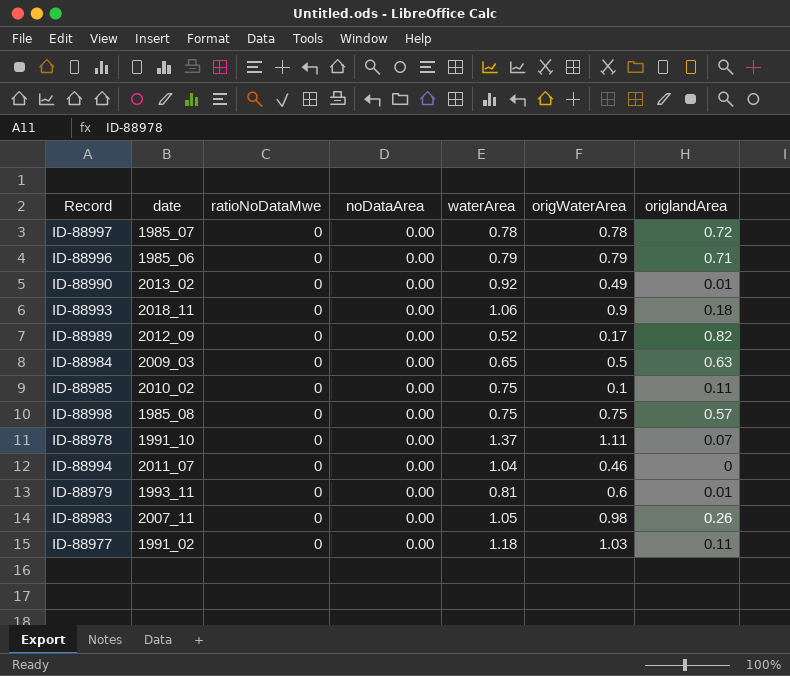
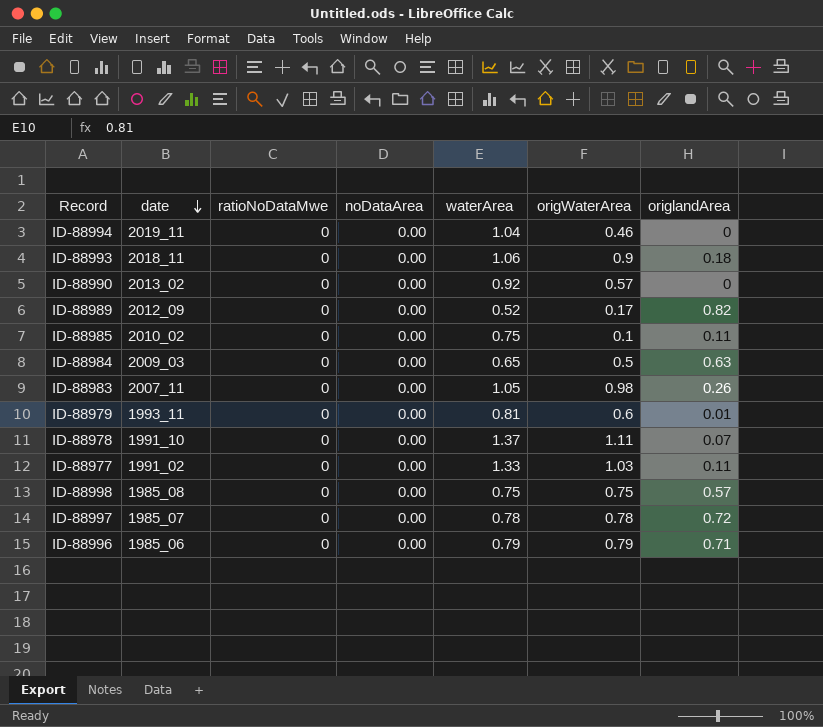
row order: none -> date descending
ID-88994 | date: 2011_07 -> 2019_11
ID-88990 | origWaterArea: 0.49 -> 0.57
ID-88990 | origlandArea: 0.01 -> 0
ID-88977 | waterArea: 1.18 -> 1.33

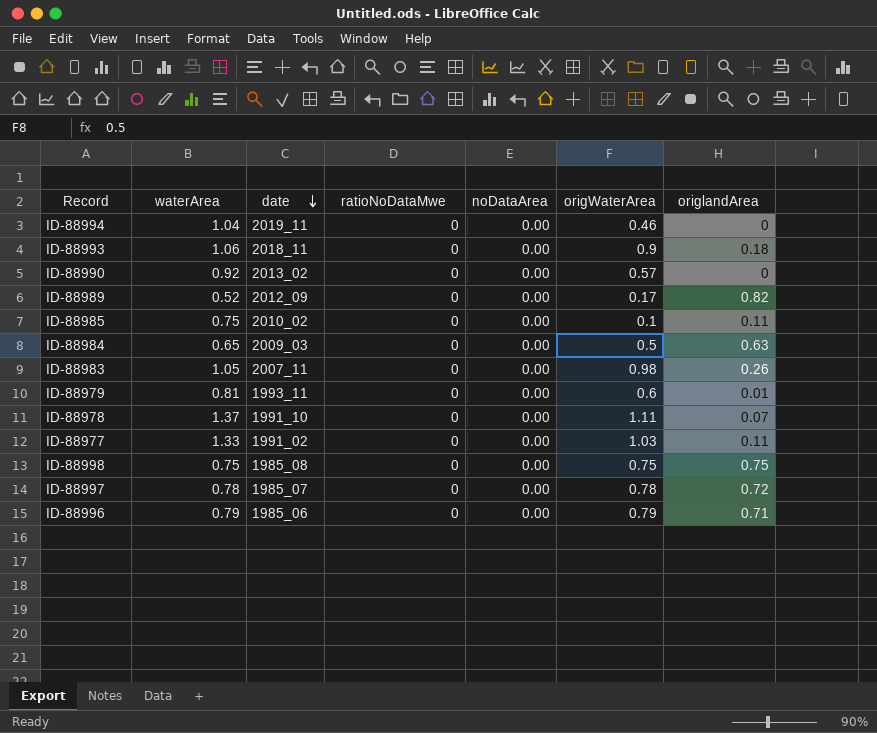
column waterArea | position: 5 -> 2
ID-88998 | origlandArea: 0.57 -> 0.75

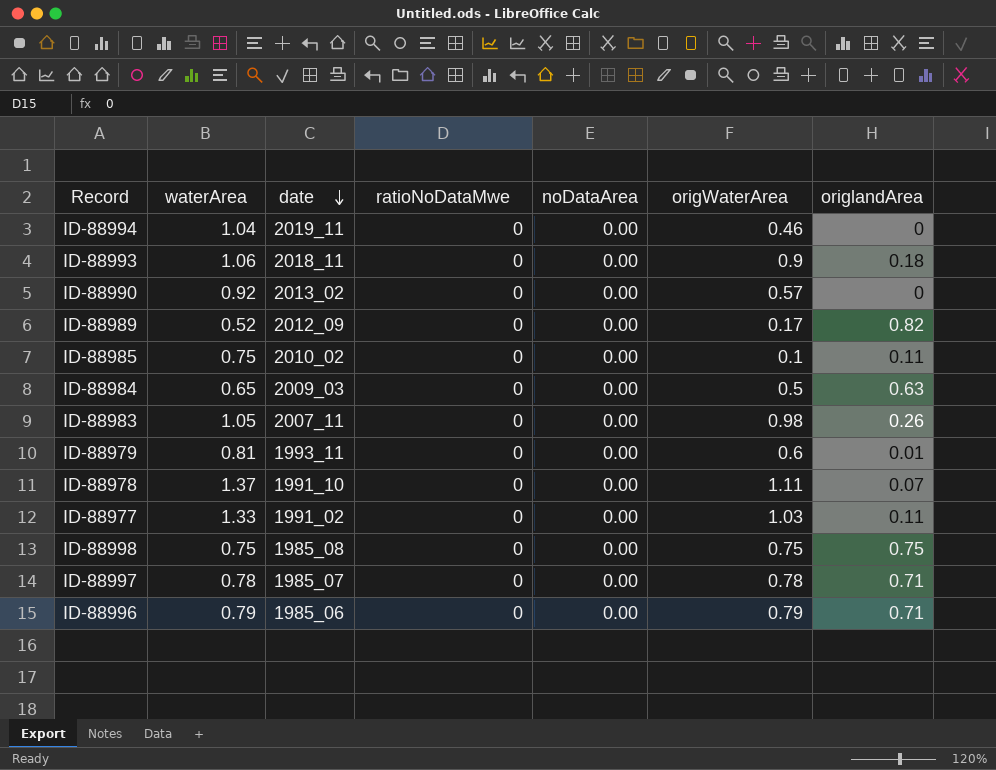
ID-88997 | origlandArea: 0.72 -> 0.71

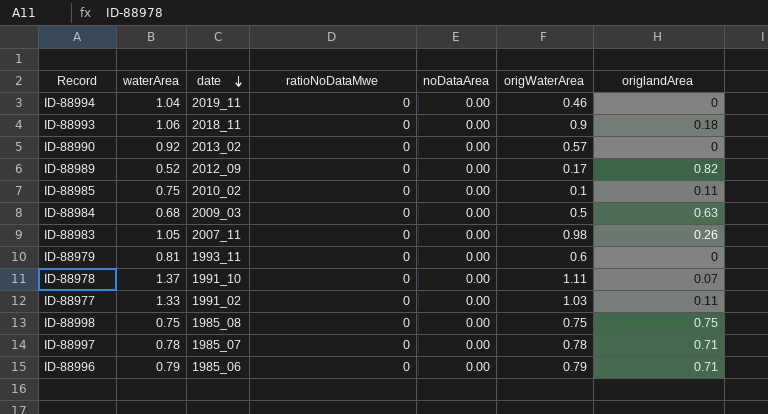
ID-88984 | waterArea: 0.65 -> 0.68
ID-88979 | origlandArea: 0.01 -> 0

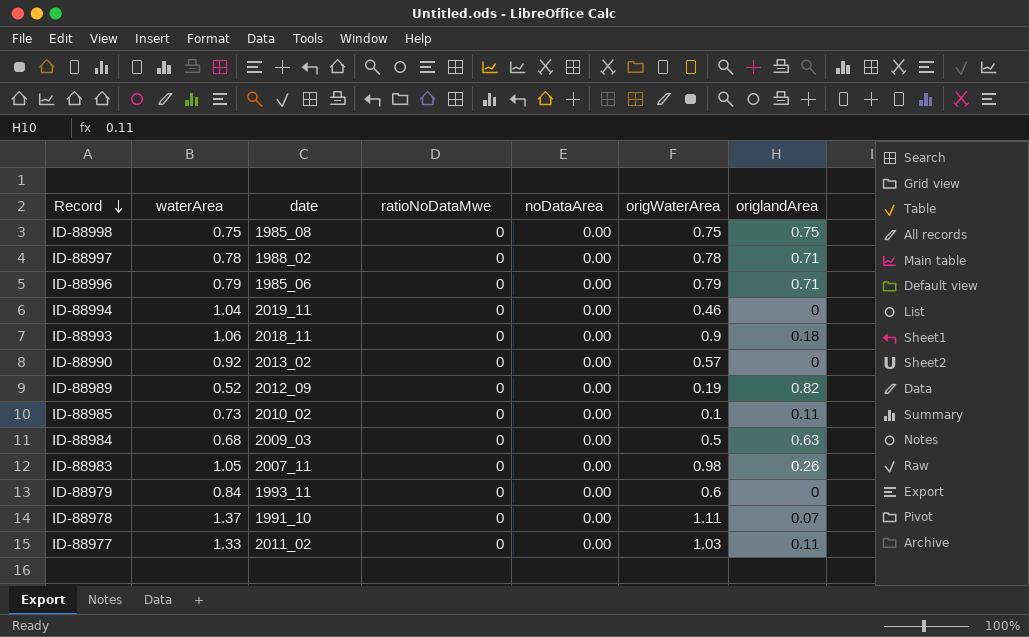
row order: date descending -> Record descending
ID-88997 | date: 1985_07 -> 1988_02
ID-88989 | origWaterArea: 0.17 -> 0.19
ID-88985 | waterArea: 0.75 -> 0.73
ID-88979 | waterArea: 0.81 -> 0.84
ID-88977 | date: 1991_02 -> 2011_02

